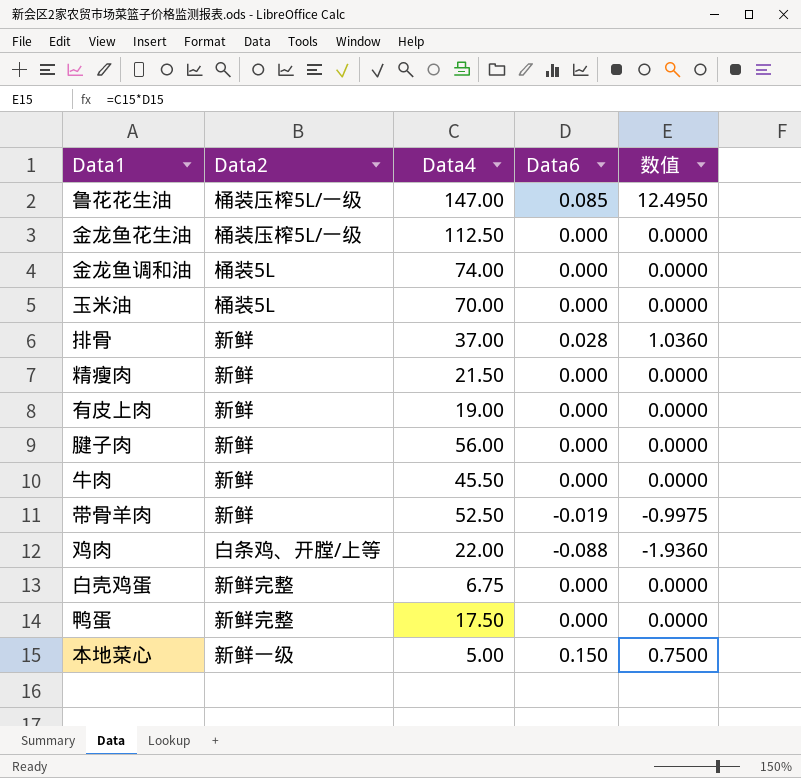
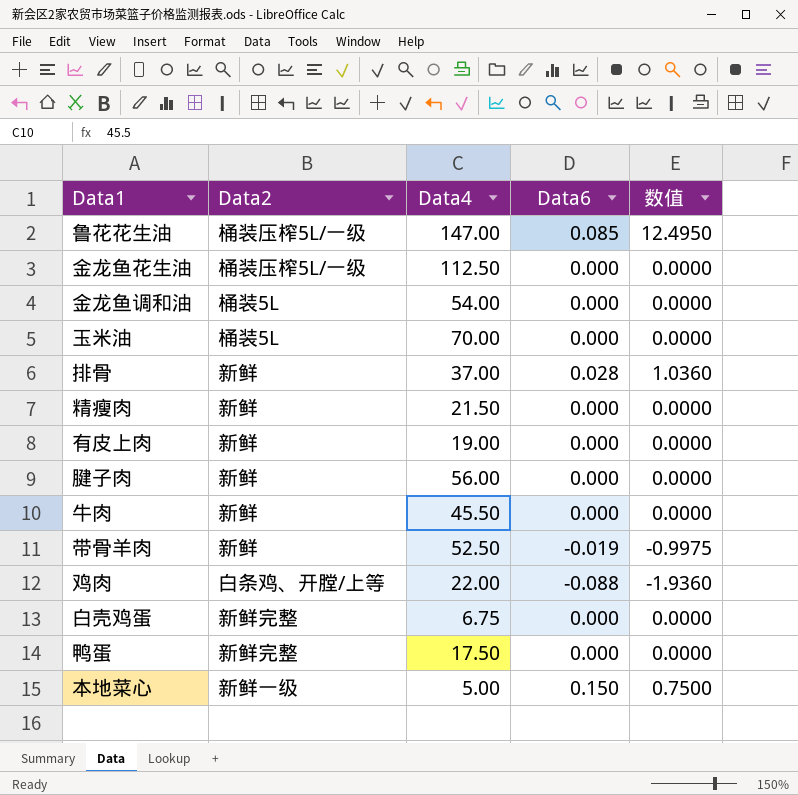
金龙鱼调和油 | Data4: 74.00 -> 54.00

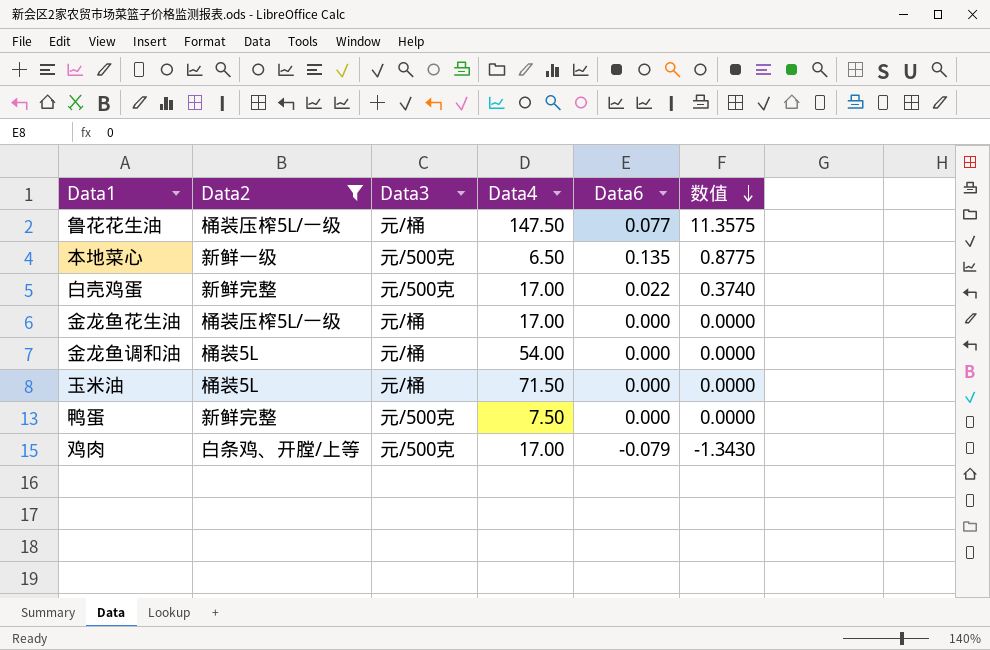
filter: none -> Data2 != 新鲜
row order: none -> 数值 descending
column Data3 | position: none -> 3
鲁花花生油 | Data4: 147.00 -> 147.50
鲁花花生油 | Data6: 0.085 -> 0.077
鲁花花生油 | 数值: 12.4950 -> 11.3575
本地菜心 | Data4: 5.00 -> 6.50
本地菜心 | Data6: 0.150 -> 0.135
本地菜心 | 数值: 0.7500 -> 0.8775
白壳鸡蛋 | Data4: 6.75 -> 17.00
白壳鸡蛋 | Data6: 0.000 -> 0.022
白壳鸡蛋 | 数值: 0.0000 -> 0.3740
金龙鱼花生油 | Data4: 112.50 -> 17.00
玉米油 | Data4: 70.00 -> 71.50
鸭蛋 | Data4: 17.50 -> 7.50
鸡肉 | Data4: 22.00 -> 17.00
鸡肉 | Data6: -0.088 -> -0.079
鸡肉 | 数值: -1.9360 -> -1.3430

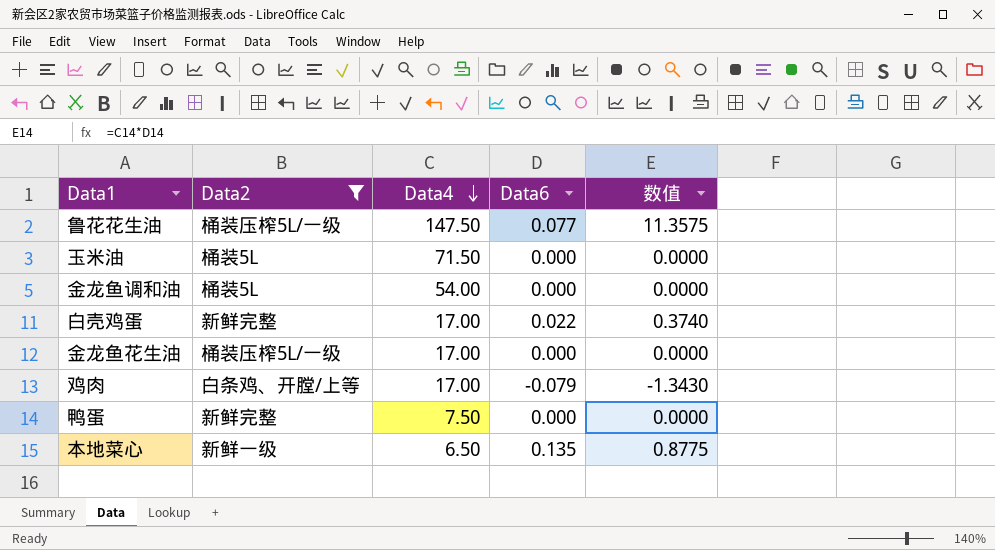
row order: 数值 descending -> Data4 descending
column Data3 | position: 3 -> none

